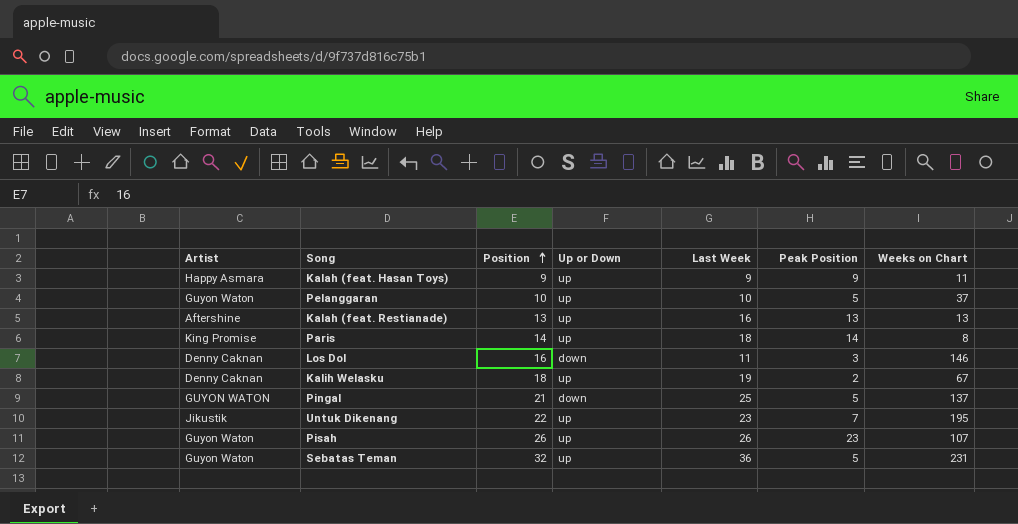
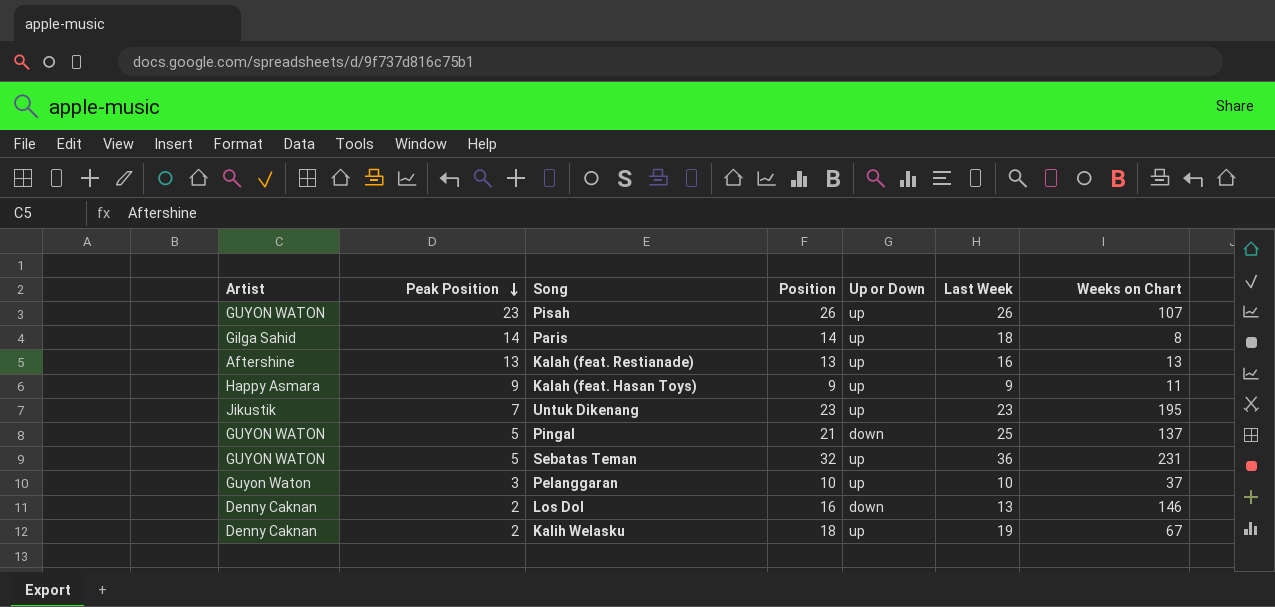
row order: Position ascending -> Peak Position descending
column Peak Position | position: 6 -> 2
Pisah | Artist: Guyon Waton -> GUYON WATON
Paris | Artist: King Promise -> Gilga Sahid
Untuk Dikenang | Position: 22 -> 23
Sebatas Teman | Artist: Guyon Waton -> GUYON WATON
Pelanggaran | Peak Position: 5 -> 3
Los Dol | Peak Position: 3 -> 2
Los Dol | Last Week: 11 -> 13

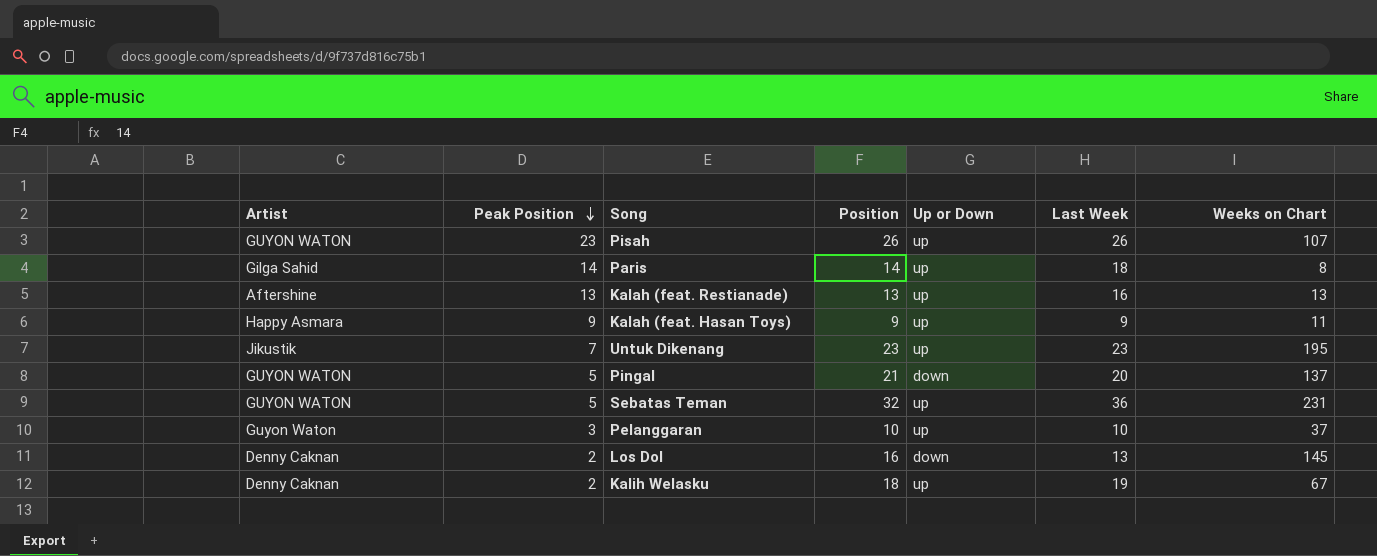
Pingal | Last Week: 25 -> 20
Los Dol | Weeks on Chart: 146 -> 145

